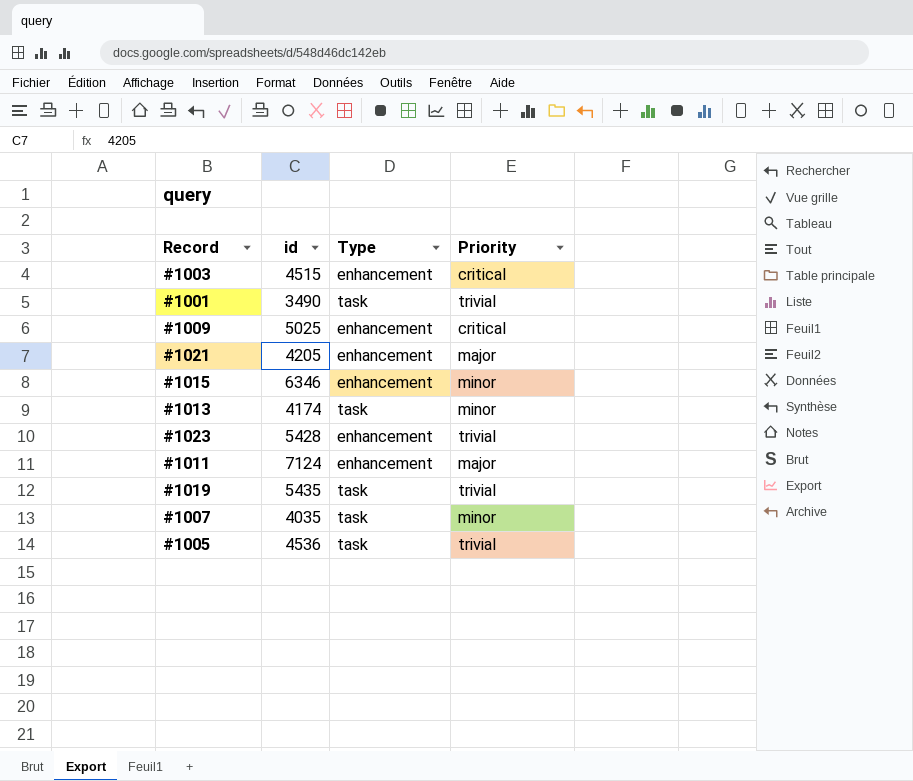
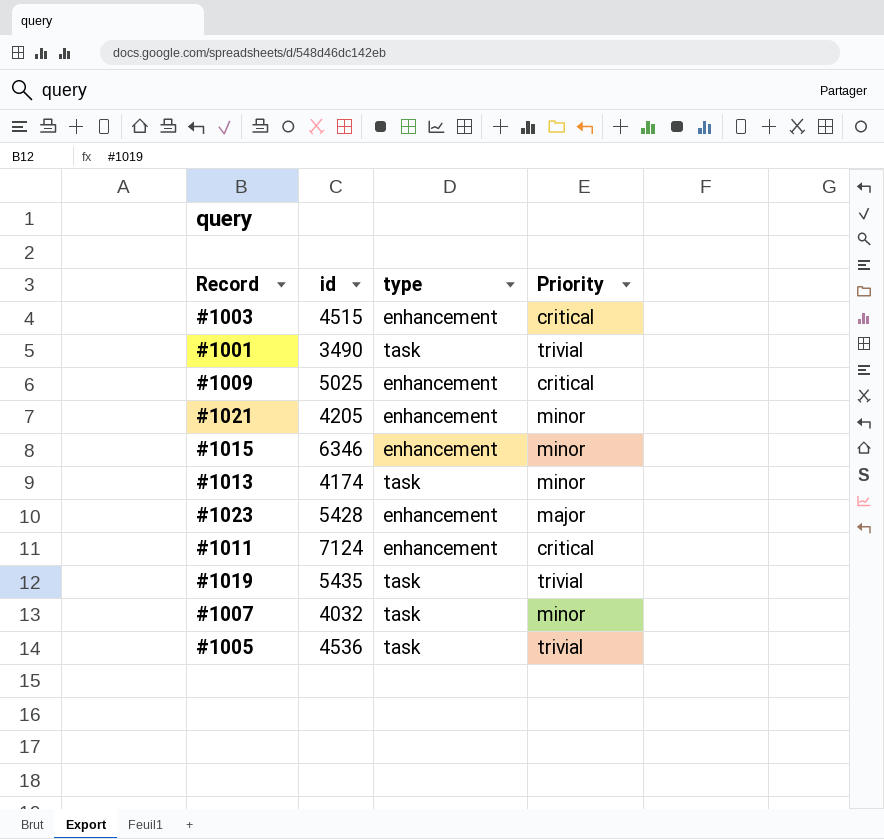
column name: Type -> type
#1021 | Priority: major -> minor
#1023 | Priority: trivial -> major
#1011 | Priority: major -> critical
#1007 | id: 4035 -> 4032

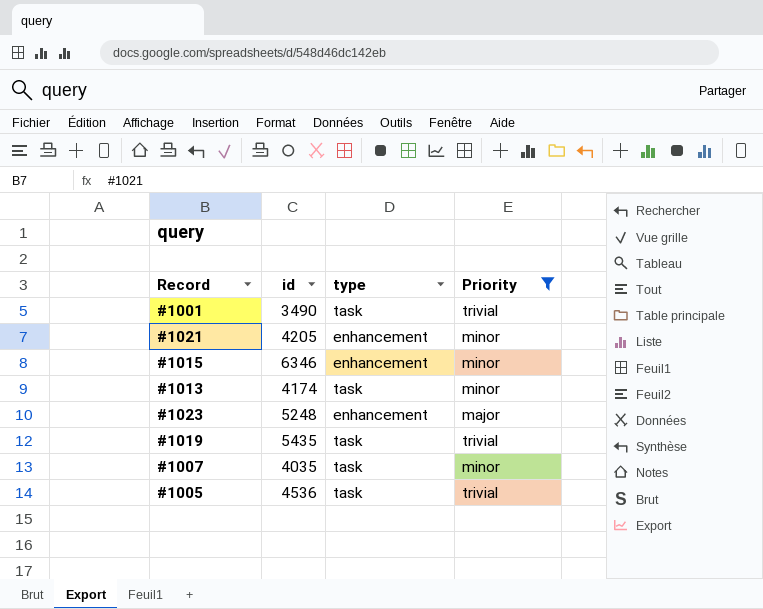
filter: none -> Priority != critical
#1023 | id: 5428 -> 5248
#1007 | id: 4032 -> 4035

